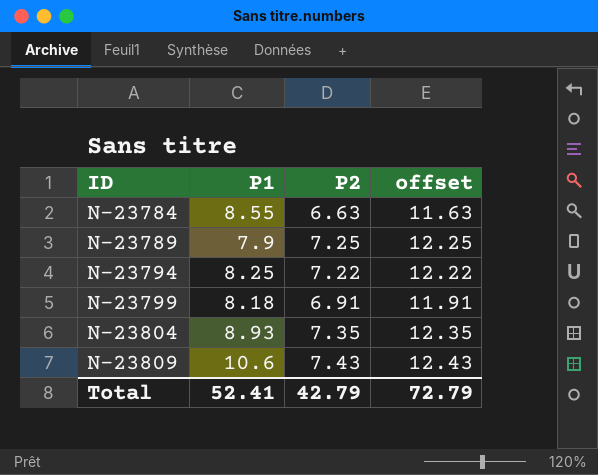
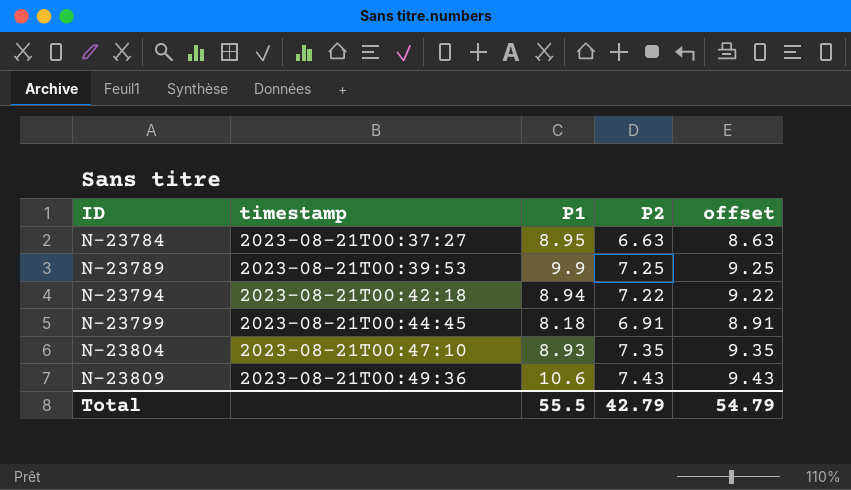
column timestamp | position: none -> 2
column offset | formula: [P2] + 5 -> [P2] + 2
N-23784 | P1: 8.55 -> 8.95
N-23789 | P1: 7.9 -> 9.9
N-23794 | P1: 8.25 -> 8.94
Total | P1: 52.41 -> 55.5
Total | offset: 72.79 -> 54.79

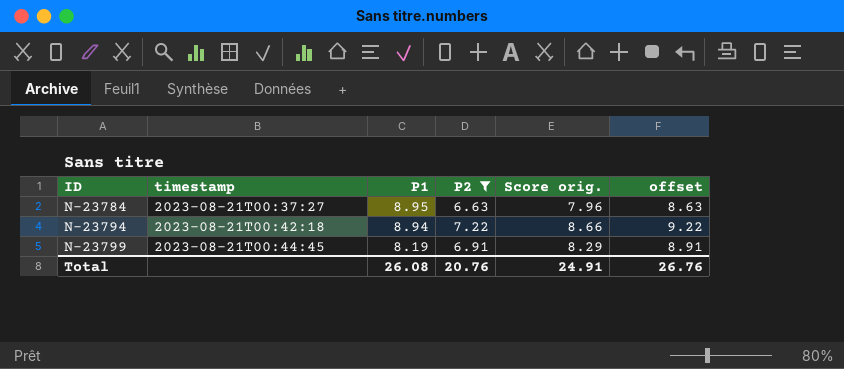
filter: none -> P2 <= 7.22
column Score orig. | formula: none -> [P2] * 1.2
N-23799 | P1: 8.18 -> 8.19
Total | P1: 55.5 -> 26.08
Total | P2: 42.79 -> 20.76
Total | offset: 54.79 -> 26.76

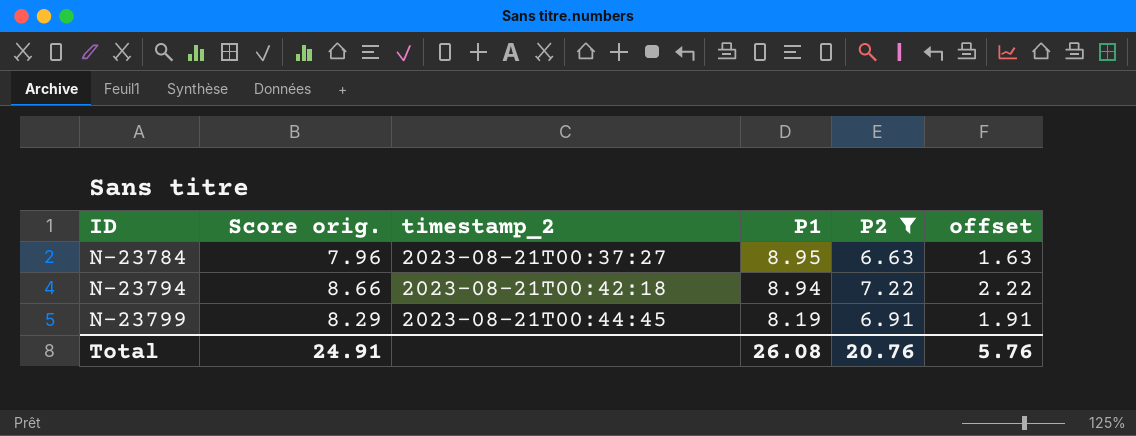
column Score orig. | position: 5 -> 2
column name: timestamp -> timestamp_2
column offset | formula: [P2] + 2 -> [P2] - 5
Total | offset: 26.76 -> 5.76

